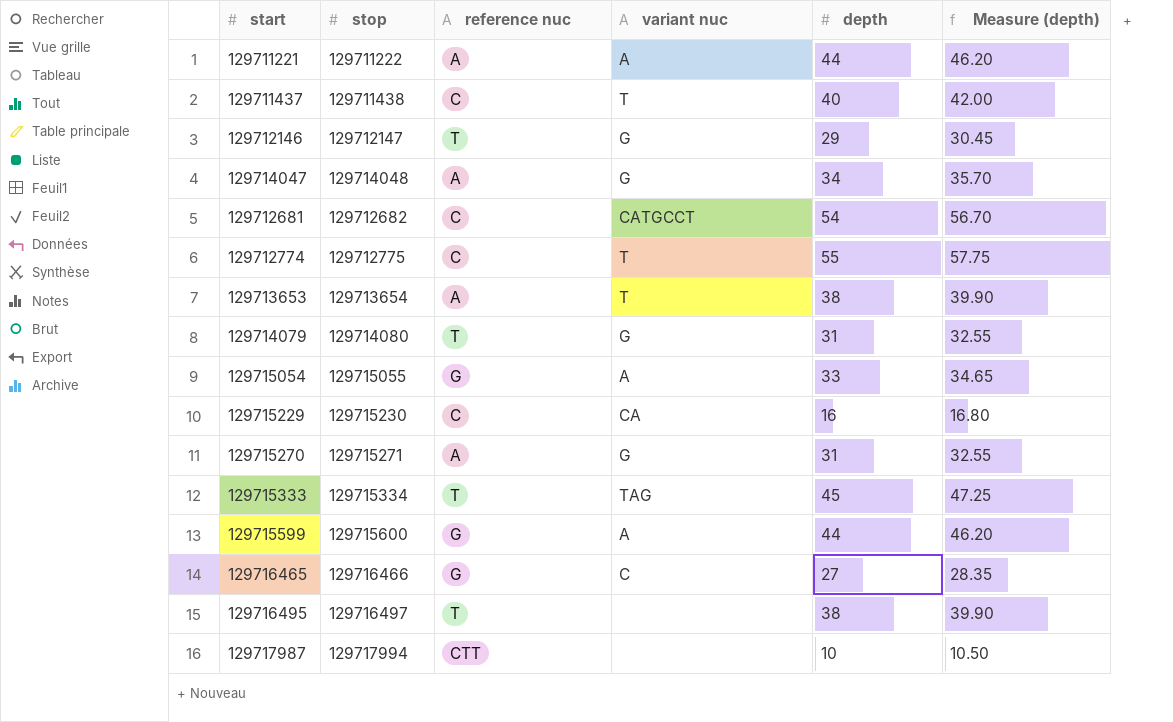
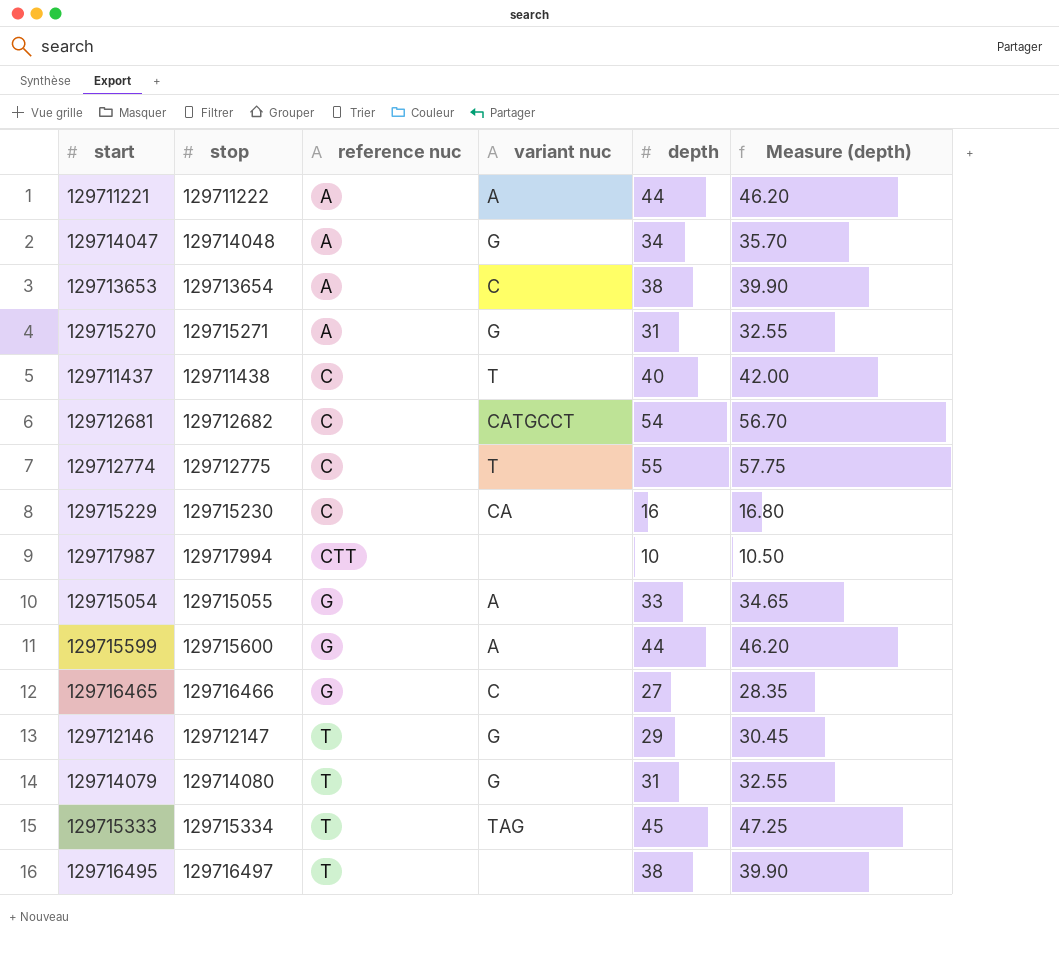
row order: none -> reference nuc ascending
129713653 | variant nuc: T -> C

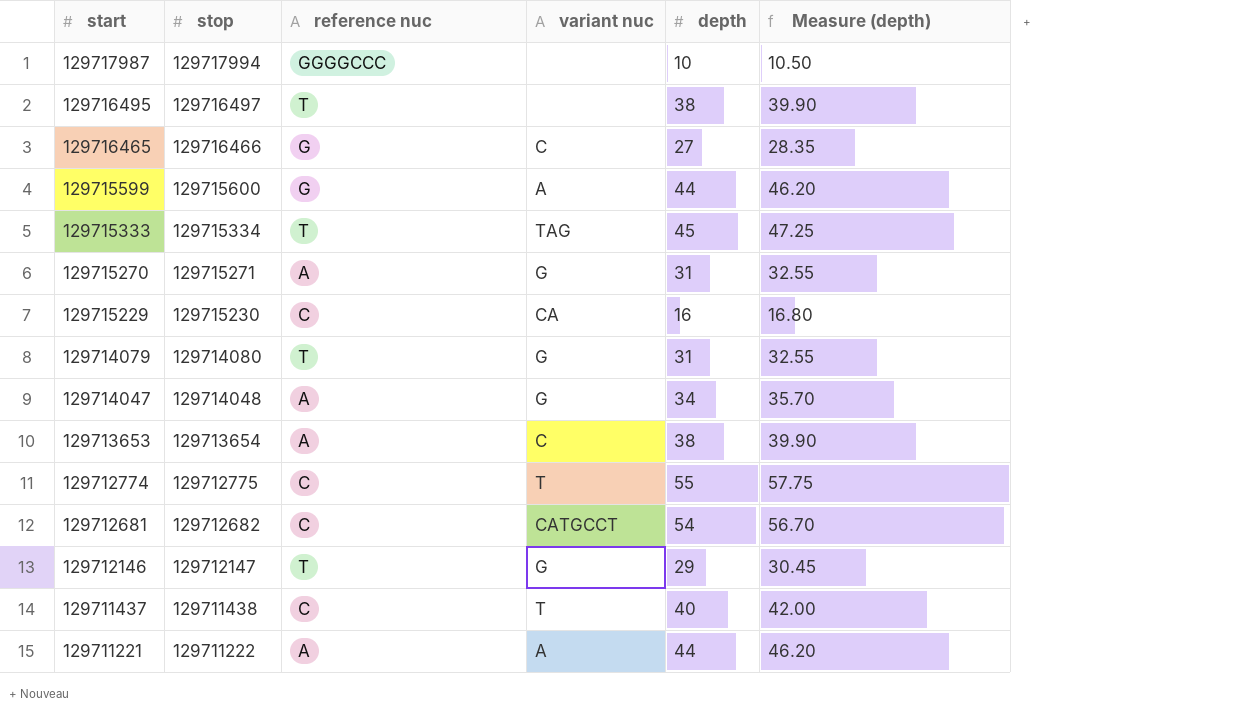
row order: reference nuc ascending -> start descending
row 129715054: 129715055 | G | A | 33 | 34.65 -> none
129717987 | reference nuc: CTT -> GGGGCCC

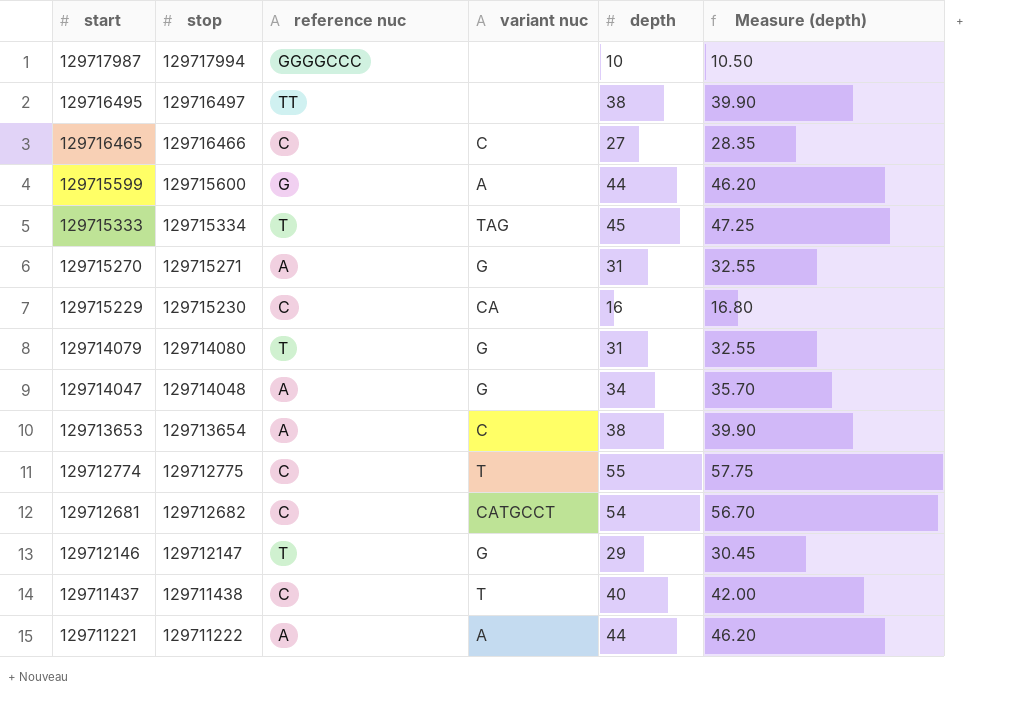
129716495 | reference nuc: T -> TT
129716465 | reference nuc: G -> C

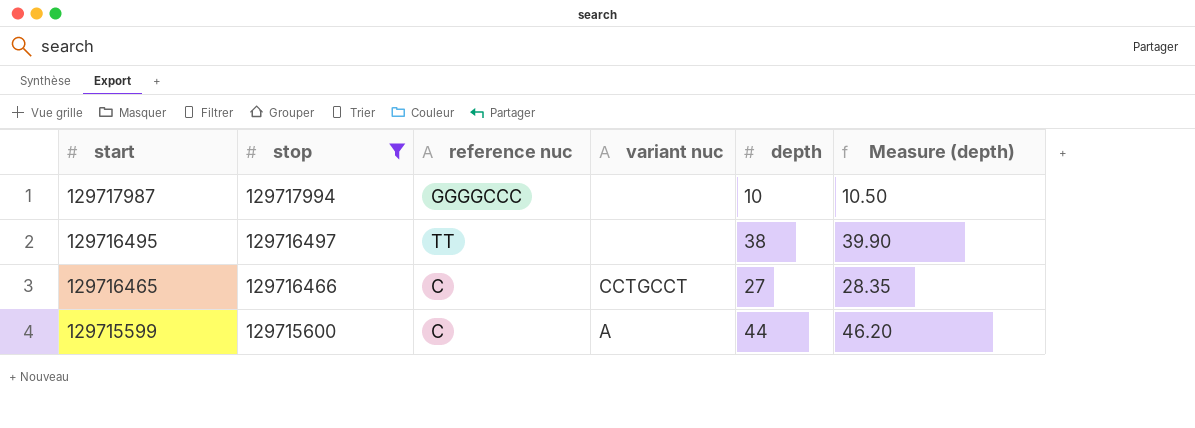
filter: none -> stop >= 129715600
129716465 | variant nuc: C -> CCTGCCT
129715599 | reference nuc: G -> C

